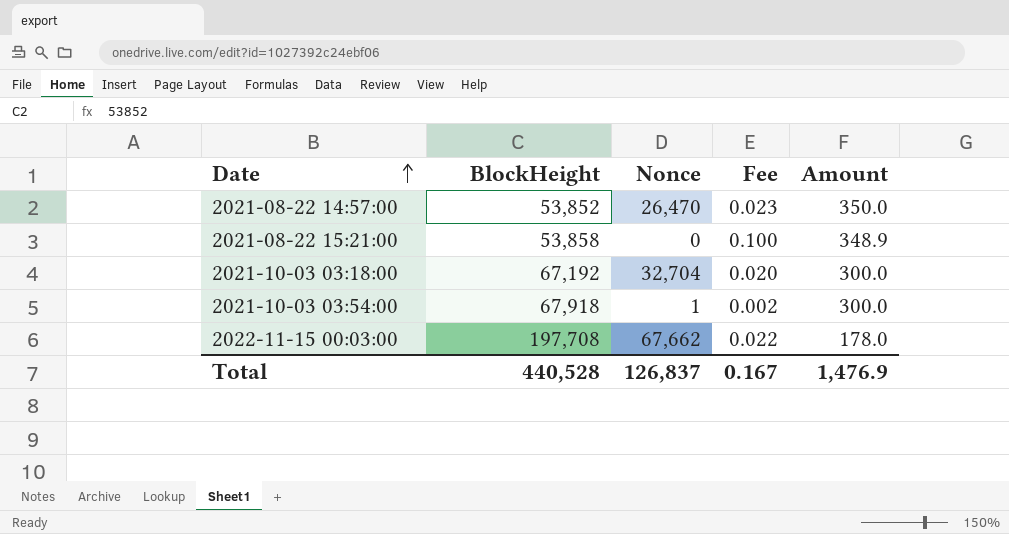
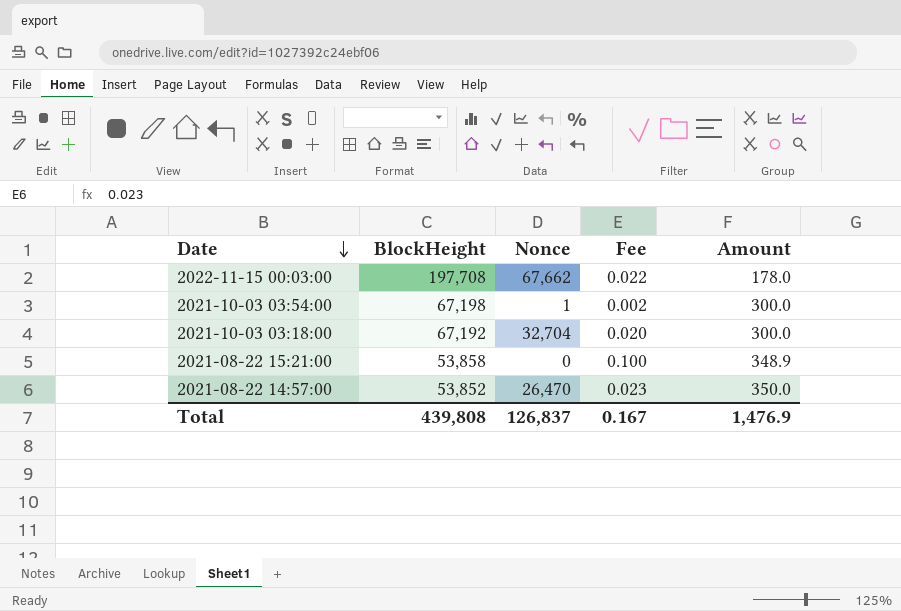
row order: Date ascending -> Date descending
2021-10-03 03:54:00 | BlockHeight: 67,918 -> 67,198
Total | BlockHeight: 440,528 -> 439,808

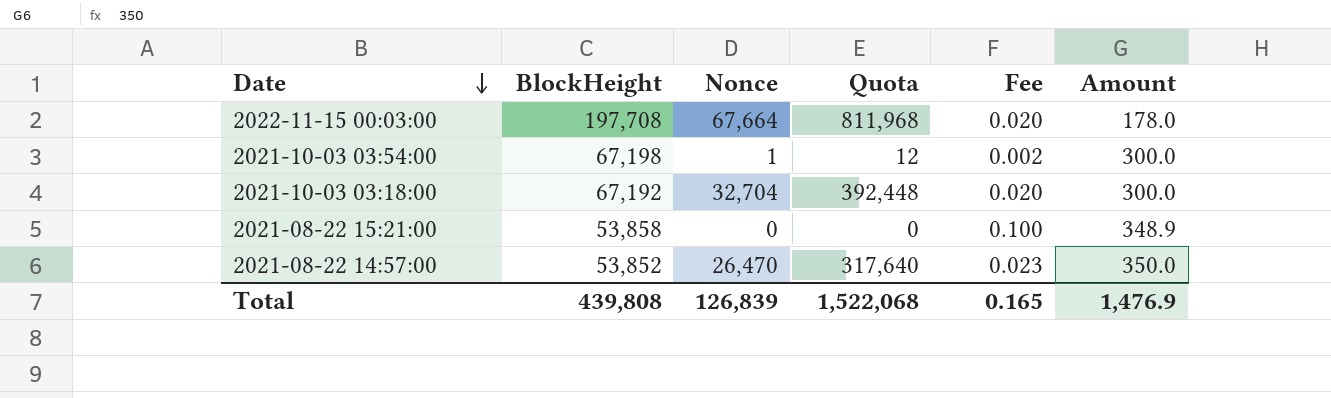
column Quota | formula: none -> [Nonce] * 12
2022-11-15 00:03:00 | Nonce: 67,662 -> 67,664
2022-11-15 00:03:00 | Fee: 0.022 -> 0.020
Total | Nonce: 126,837 -> 126,839
Total | Fee: 0.167 -> 0.165

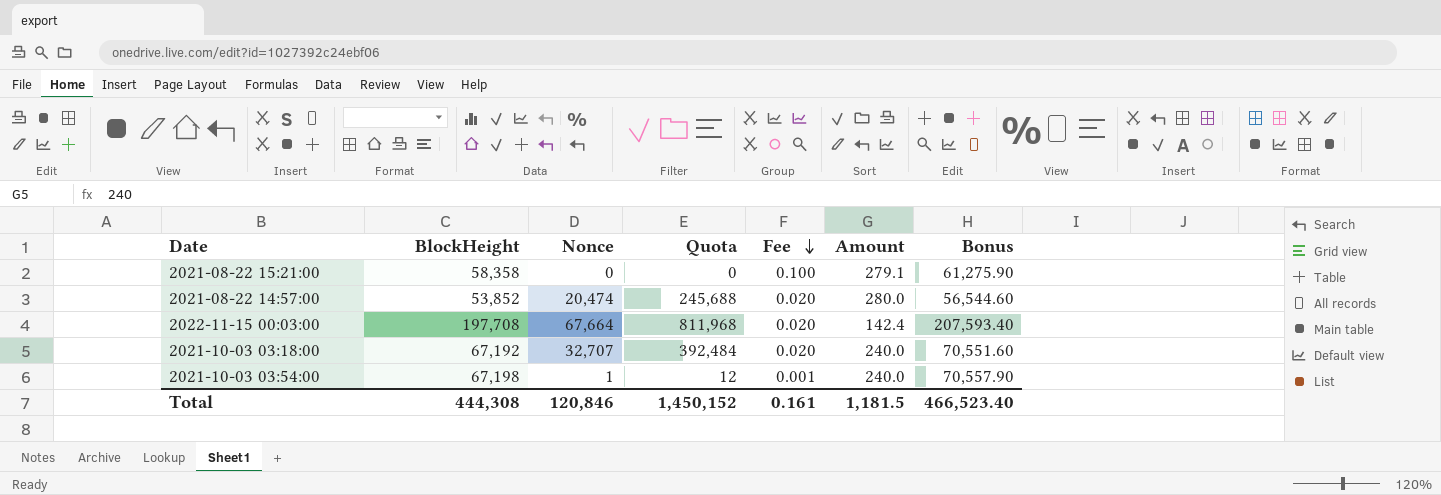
row order: Date descending -> Fee descending
column Bonus | formula: none -> [BlockHeight] * 1.05
2021-08-22 15:21:00 | BlockHeight: 53,858 -> 58,358
2021-08-22 15:21:00 | Amount: 348.9 -> 279.1
2021-08-22 14:57:00 | Nonce: 26,470 -> 20,474
2021-08-22 14:57:00 | Quota: 317,640 -> 245,688
2021-08-22 14:57:00 | Fee: 0.023 -> 0.020
2021-08-22 14:57:00 | Amount: 350.0 -> 280.0
2022-11-15 00:03:00 | Amount: 178.0 -> 142.4
2021-10-03 03:18:00 | Nonce: 32,704 -> 32,707
2021-10-03 03:18:00 | Quota: 392,448 -> 392,484
2021-10-03 03:18:00 | Amount: 300.0 -> 240.0
2021-10-03 03:54:00 | Fee: 0.002 -> 0.001
2021-10-03 03:54:00 | Amount: 300.0 -> 240.0
Total | BlockHeight: 439,808 -> 444,308
Total | Nonce: 126,839 -> 120,846
Total | Quota: 1,522,068 -> 1,450,152
Total | Fee: 0.165 -> 0.161
Total | Amount: 1,476.9 -> 1,181.5

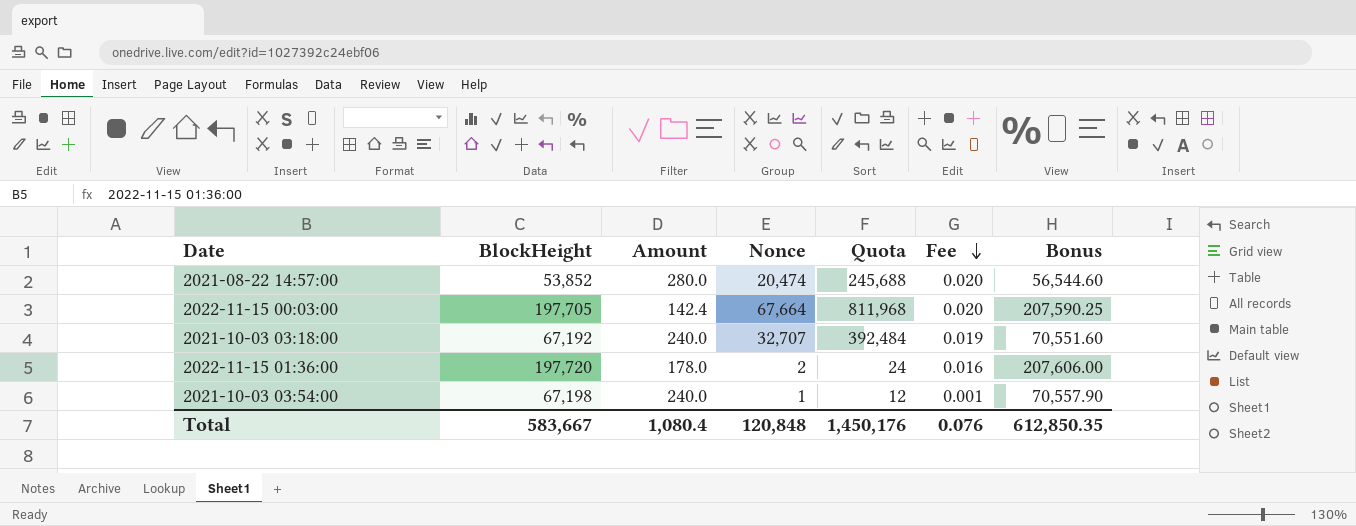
column Amount | position: 6 -> 3
row 2021-08-22 15:21:00: 58,358 | 0 | 0 | 0.100 | 279.1 | 61,275.90 -> none
2022-11-15 00:03:00 | BlockHeight: 197,708 -> 197,705
2022-11-15 00:03:00 | Bonus: 207,593.40 -> 207,590.25
2021-10-03 03:18:00 | Fee: 0.020 -> 0.019
row 2022-11-15 01:36:00: none -> 197,720 | 178.0 | 2 | 24 | 0.016 | 207,606.00
Total | BlockHeight: 444,308 -> 583,667
Total | Amount: 1,181.5 -> 1,080.4
Total | Nonce: 120,846 -> 120,848
Total | Quota: 1,450,152 -> 1,450,176
Total | Fee: 0.161 -> 0.076
Total | Bonus: 466,523.40 -> 612,850.35

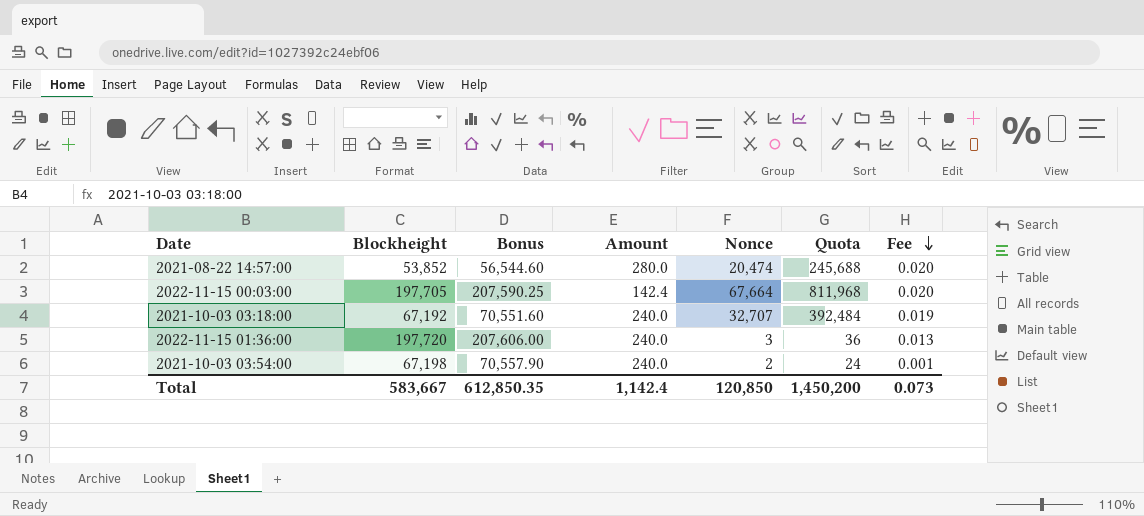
column name: BlockHeight -> Blockheight
column Bonus | position: 7 -> 3
2022-11-15 01:36:00 | Amount: 178.0 -> 240.0
2022-11-15 01:36:00 | Nonce: 2 -> 3
2022-11-15 01:36:00 | Quota: 24 -> 36
2022-11-15 01:36:00 | Fee: 0.016 -> 0.013
2021-10-03 03:54:00 | Nonce: 1 -> 2
2021-10-03 03:54:00 | Quota: 12 -> 24
Total | Amount: 1,080.4 -> 1,142.4
Total | Nonce: 120,848 -> 120,850
Total | Quota: 1,450,176 -> 1,450,200
Total | Fee: 0.076 -> 0.073

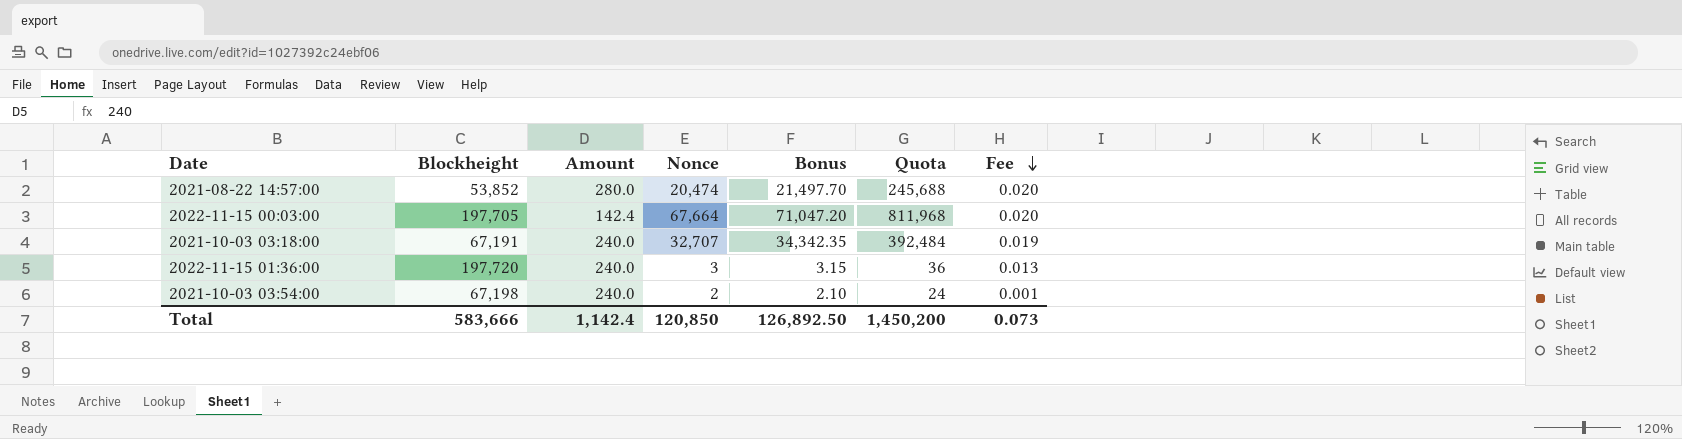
column Bonus | formula: [Blockheight] * 1.05 -> [Nonce] * 1.05
column Bonus | position: 3 -> 5
2021-10-03 03:18:00 | Blockheight: 67,192 -> 67,191
Total | Blockheight: 583,667 -> 583,666
Total | Bonus: 612,850.35 -> 126,892.50

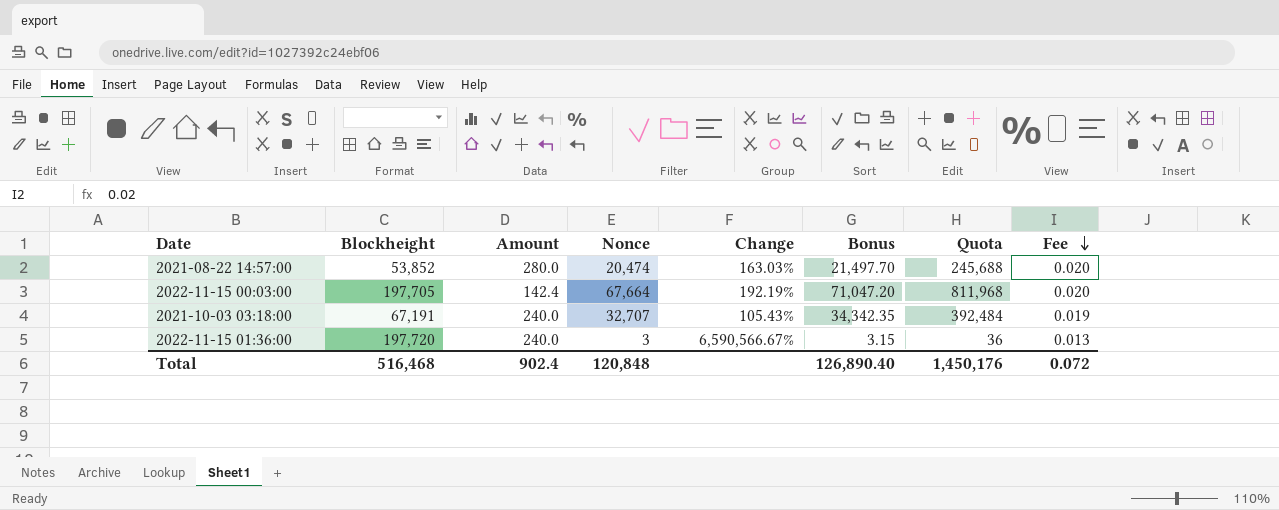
column Change | formula: none -> ([Blockheight] - [Nonce]) / [Nonce]
row 2021-10-03 03:54:00: 67,198 | 240.0 | 2 | 2.10 | 24 | 0.001 -> none
Total | Blockheight: 583,666 -> 516,468
Total | Amount: 1,142.4 -> 902.4
Total | Nonce: 120,850 -> 120,848
Total | Bonus: 126,892.50 -> 126,890.40
Total | Quota: 1,450,200 -> 1,450,176
Total | Fee: 0.073 -> 0.072

